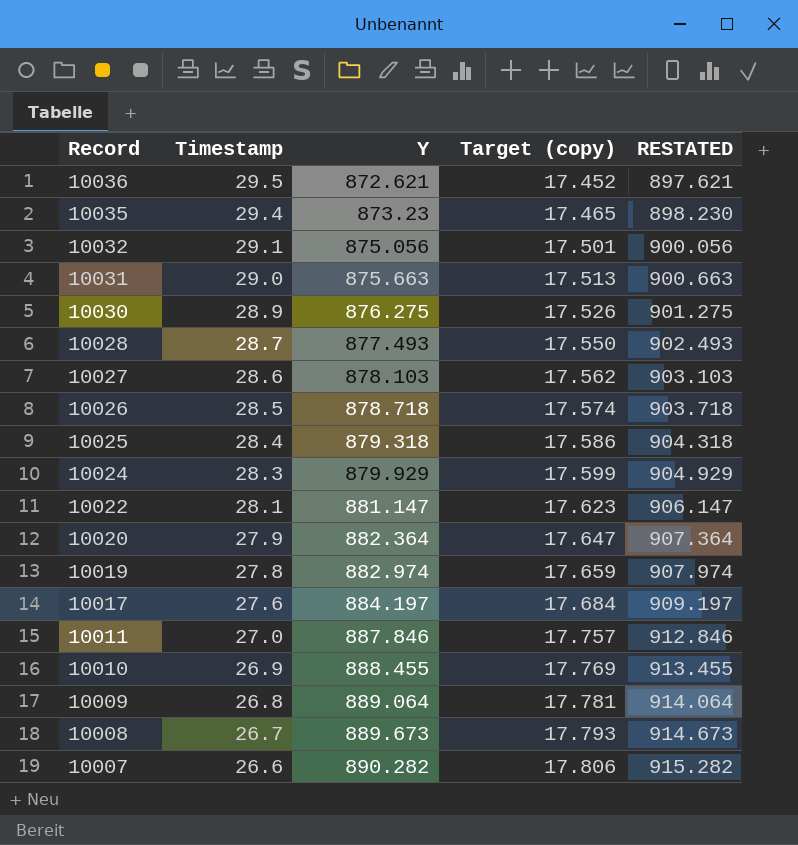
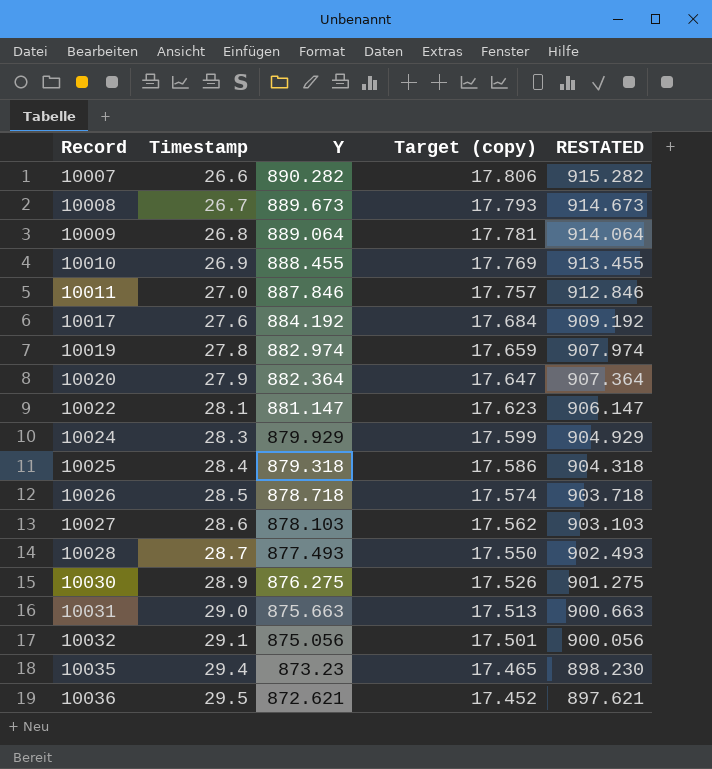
row order: Record descending -> Record ascending
10017 | Y: 884.197 -> 884.192
10017 | RESTATED: 909.197 -> 909.192

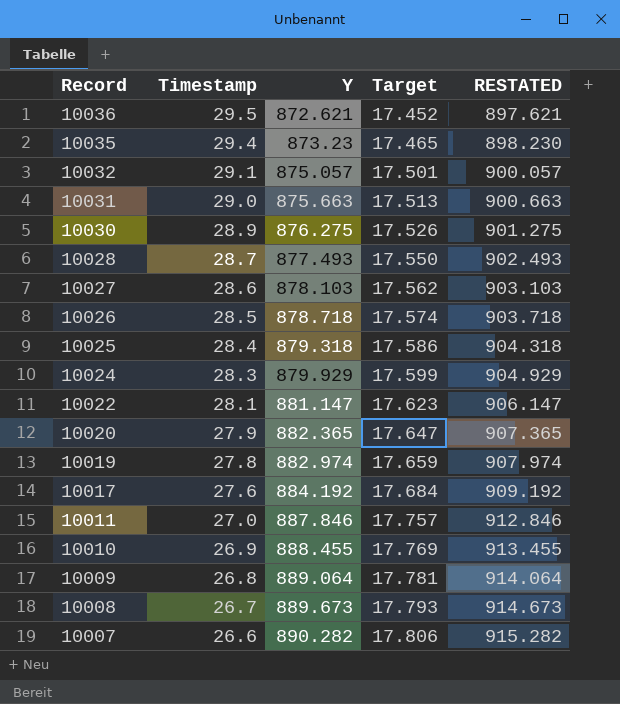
row order: Record ascending -> Record descending
column name: Target (copy) -> Target
10032 | Y: 875.056 -> 875.057
10032 | RESTATED: 900.056 -> 900.057
10020 | Y: 882.364 -> 882.365
10020 | RESTATED: 907.364 -> 907.365

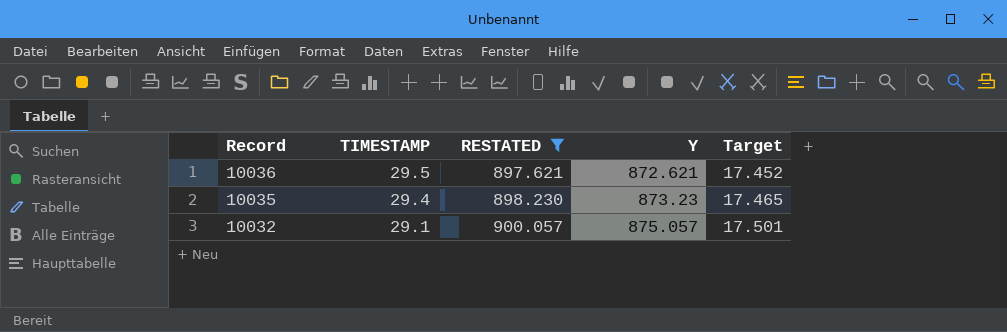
filter: none -> RESTATED <= 900.057
column name: Timestamp -> TIMESTAMP
column RESTATED | position: 5 -> 3

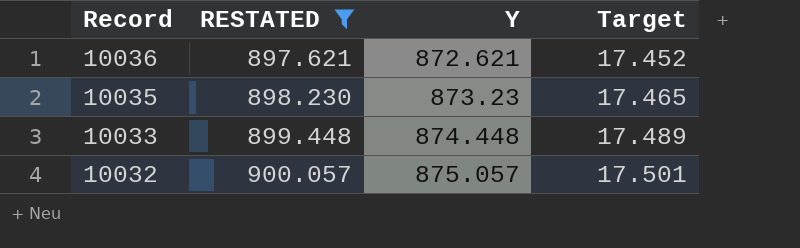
column TIMESTAMP | position: 2 -> none
row 10033: none -> 899.448 | 874.448 | 17.489

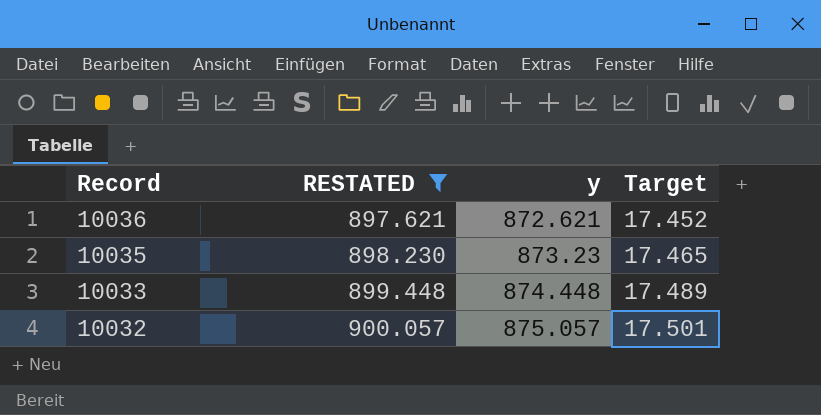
column name: Y -> y

